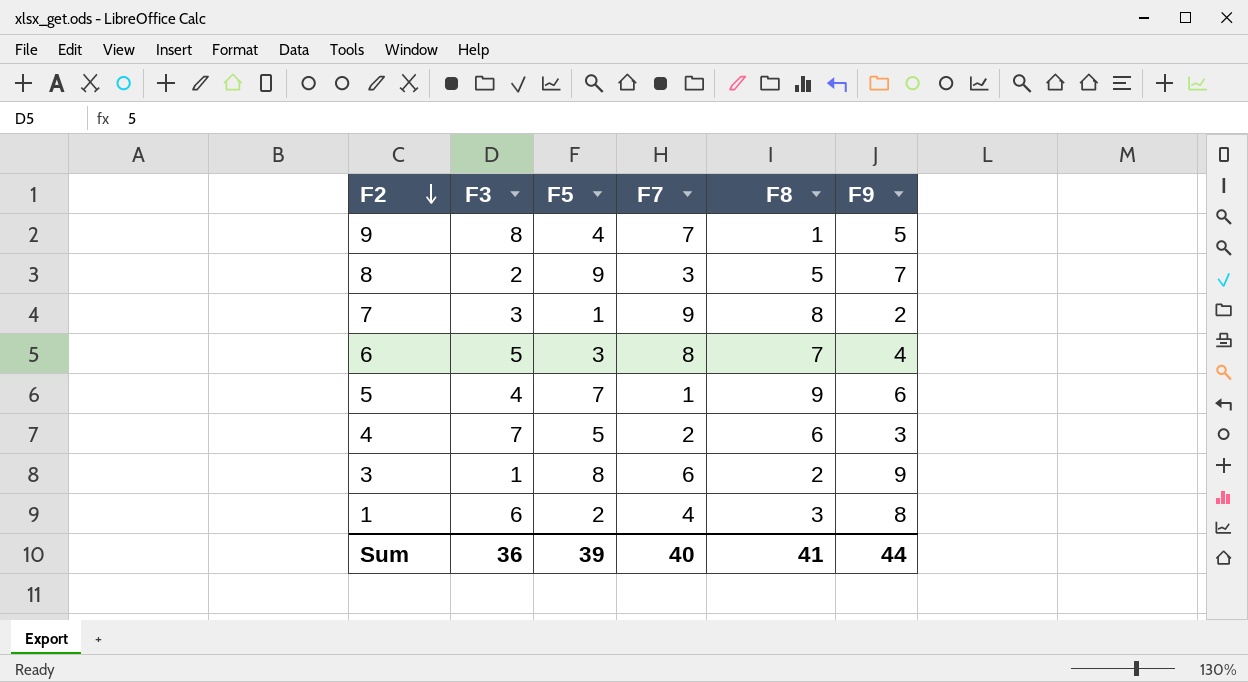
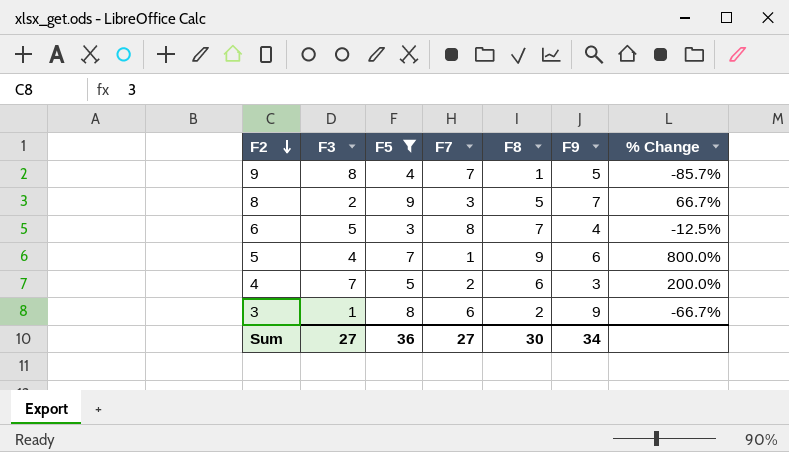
filter: none -> F5 >= 3
column % Change | formula: none -> ([F8] - [F7]) / [F7]
Sum | F3: 36 -> 27
Sum | F5: 39 -> 36
Sum | F7: 40 -> 27
Sum | F8: 41 -> 30
Sum | F9: 44 -> 34

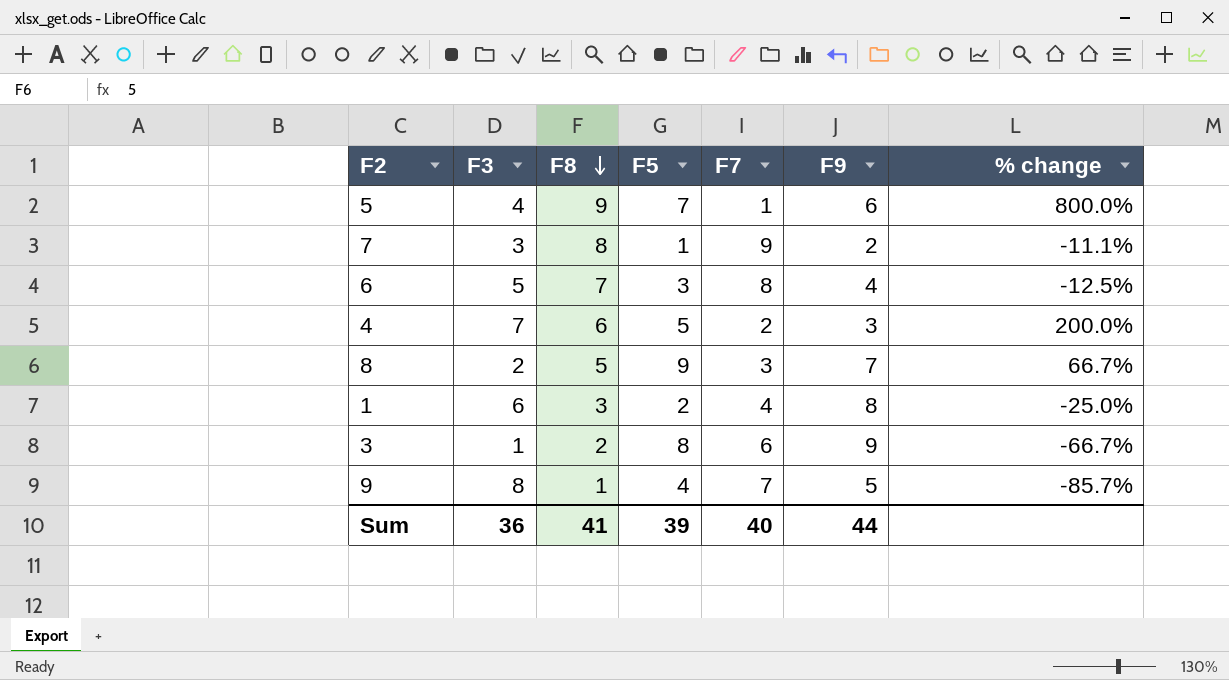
filter: F5 >= 3 -> none
row order: F2 descending -> F8 descending
column F8 | position: 5 -> 3
column name: % Change -> % change
Sum | F3: 27 -> 36
Sum | F8: 30 -> 41
Sum | F5: 36 -> 39
Sum | F7: 27 -> 40
Sum | F9: 34 -> 44

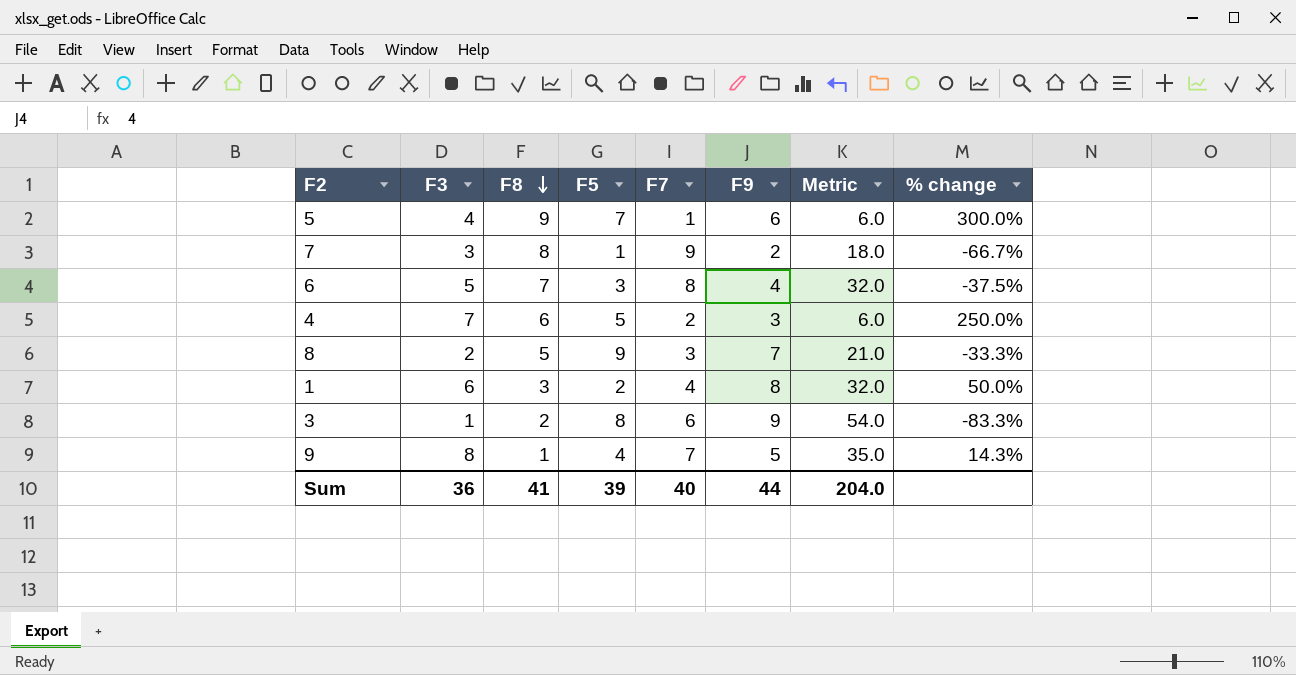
column Metric | formula: none -> [F7] * [F9]
column % change | formula: ([F8] - [F7]) / [F7] -> ([F3] - [F7]) / [F7]

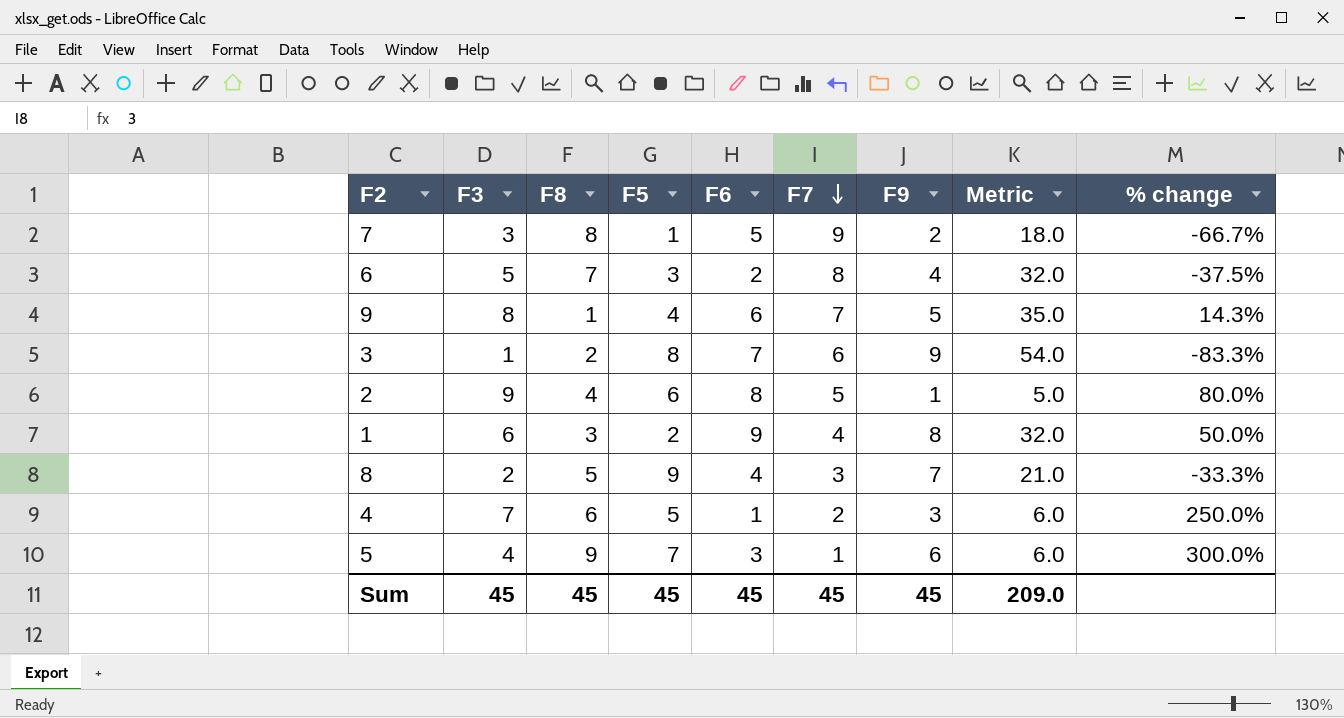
row order: F8 descending -> F7 descending
column F6 | position: none -> 5
row 2: none -> 9 | 4 | 6 | 8 | 5 | 1 | 5.0 | 80.0%
Sum | F3: 36 -> 45
Sum | F8: 41 -> 45
Sum | F5: 39 -> 45
Sum | F7: 40 -> 45
Sum | F9: 44 -> 45
Sum | Metric: 204.0 -> 209.0

